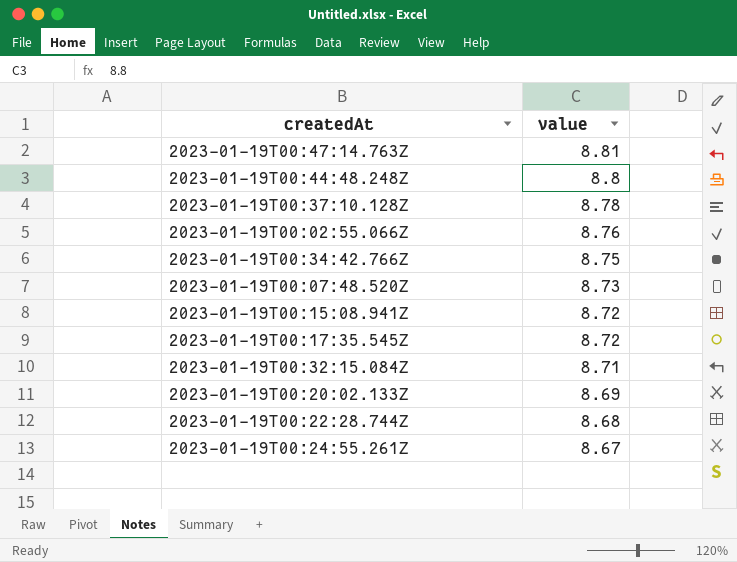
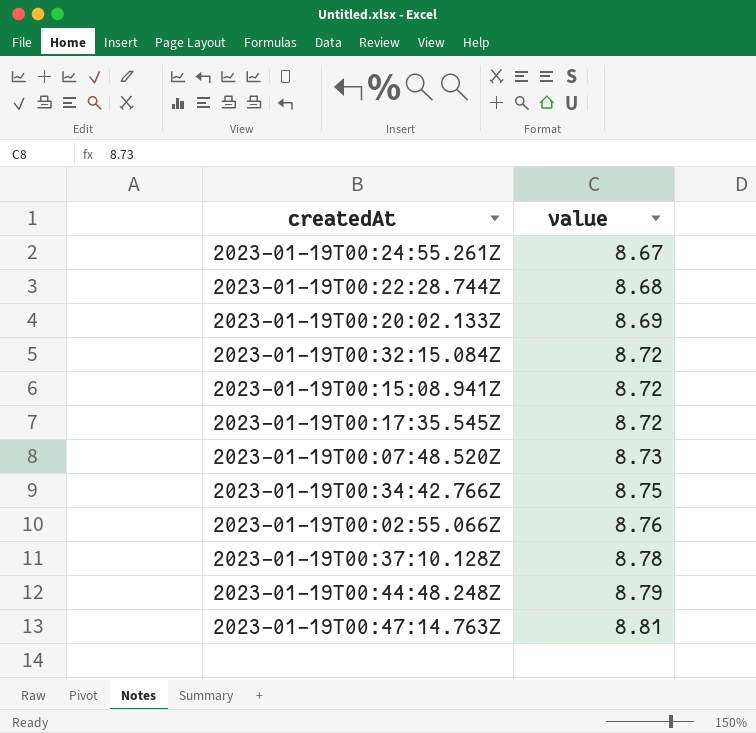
row order: value descending -> value ascending
2023-01-19T00:32:15.084Z | value: 8.71 -> 8.72
2023-01-19T00:44:48.248Z | value: 8.8 -> 8.79

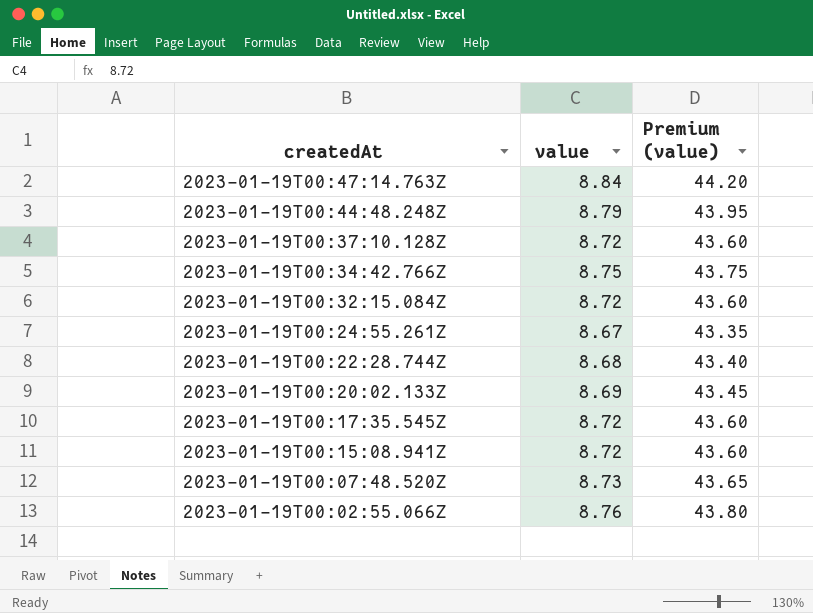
row order: value ascending -> createdAt descending
column Premium (value) | formula: none -> [value] * 5
2023-01-19T00:47:14.763Z | value: 8.81 -> 8.84
2023-01-19T00:37:10.128Z | value: 8.78 -> 8.72

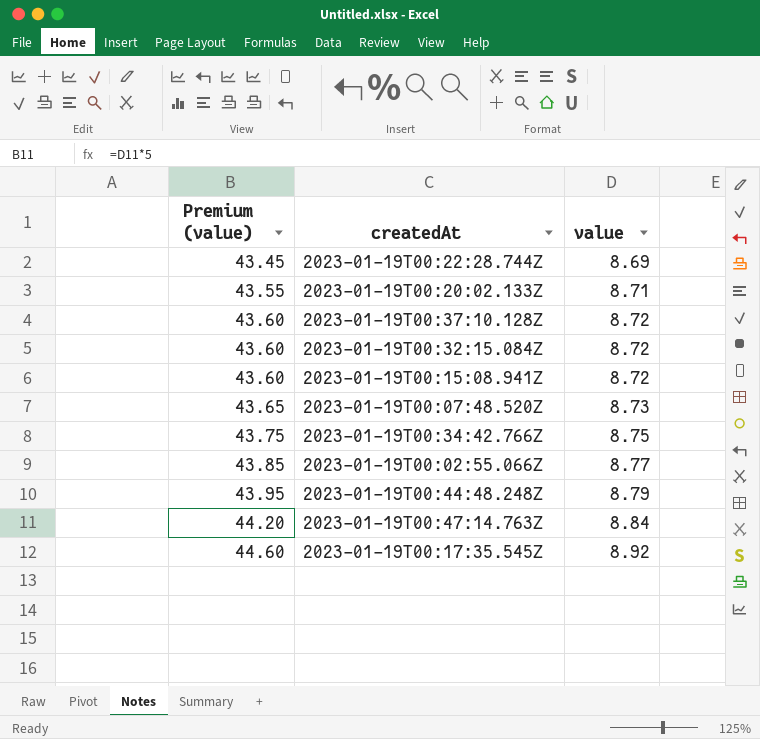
row order: createdAt descending -> Premium (value) ascending
column Premium (value) | position: 3 -> 1
row 2023-01-19T00:24:55.261Z: 8.67 | 43.35 -> none
2023-01-19T00:22:28.744Z | Premium (value): 43.40 -> 43.45
2023-01-19T00:22:28.744Z | value: 8.68 -> 8.69
2023-01-19T00:20:02.133Z | Premium (value): 43.45 -> 43.55
2023-01-19T00:20:02.133Z | value: 8.69 -> 8.71
2023-01-19T00:02:55.066Z | Premium (value): 43.80 -> 43.85
2023-01-19T00:02:55.066Z | value: 8.76 -> 8.77
2023-01-19T00:17:35.545Z | Premium (value): 43.60 -> 44.60
2023-01-19T00:17:35.545Z | value: 8.72 -> 8.92

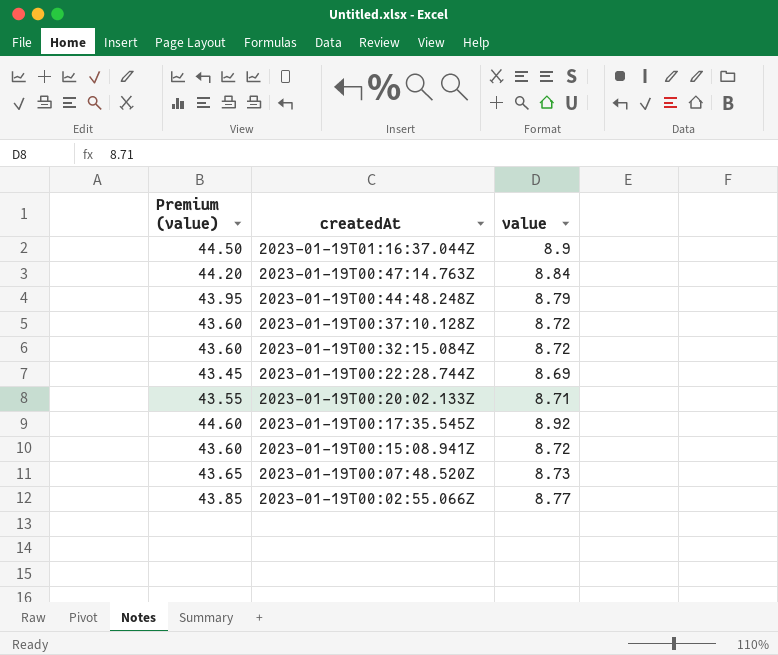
row order: Premium (value) ascending -> createdAt descending
row 2023-01-19T00:34:42.766Z: 43.75 | 8.75 -> none
row 2023-01-19T01:16:37.044Z: none -> 44.50 | 8.9

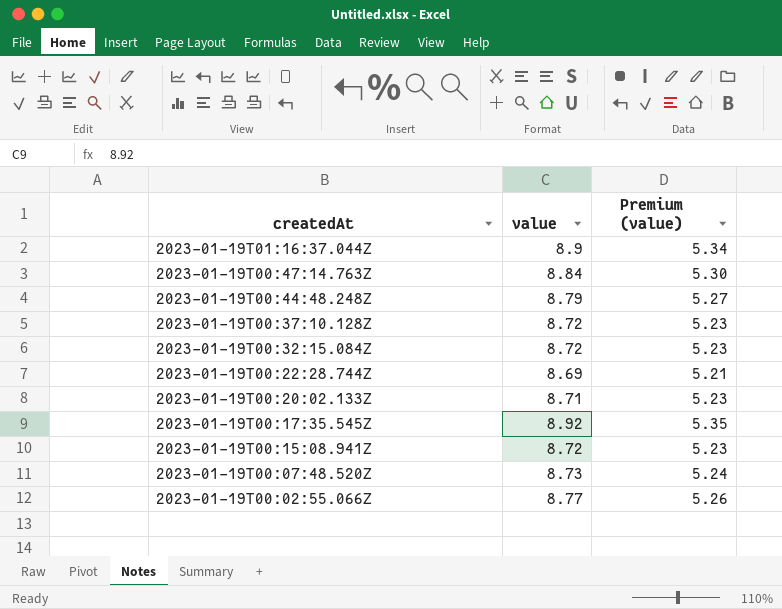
column Premium (value) | formula: [value] * 5 -> [value] * 0.6
column Premium (value) | position: 1 -> 3

